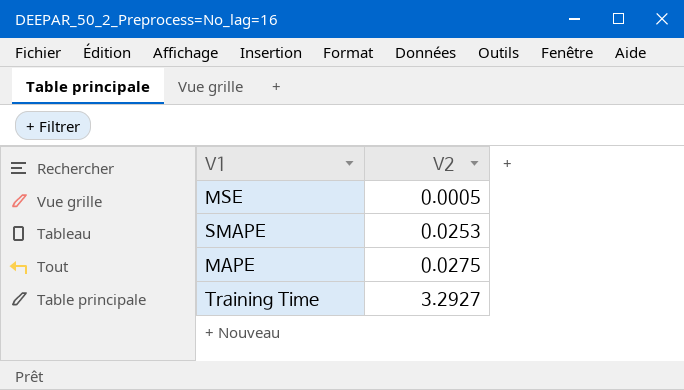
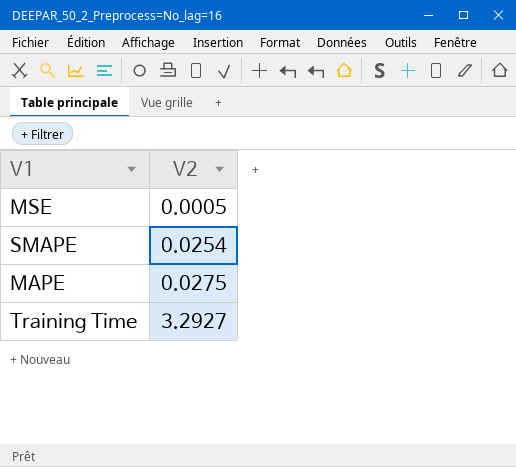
SMAPE | V2: 0.0253 -> 0.0254

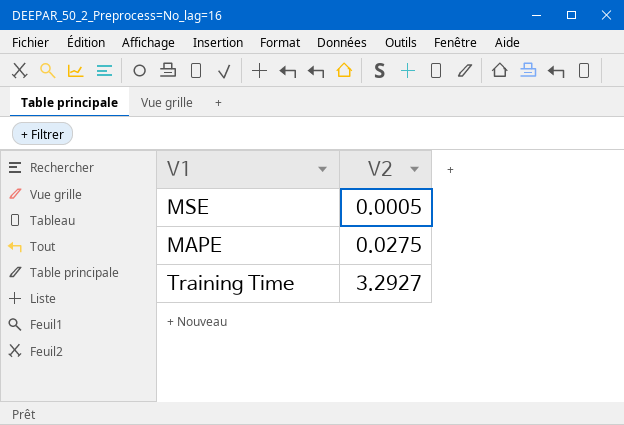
row SMAPE: 0.0254 -> none

